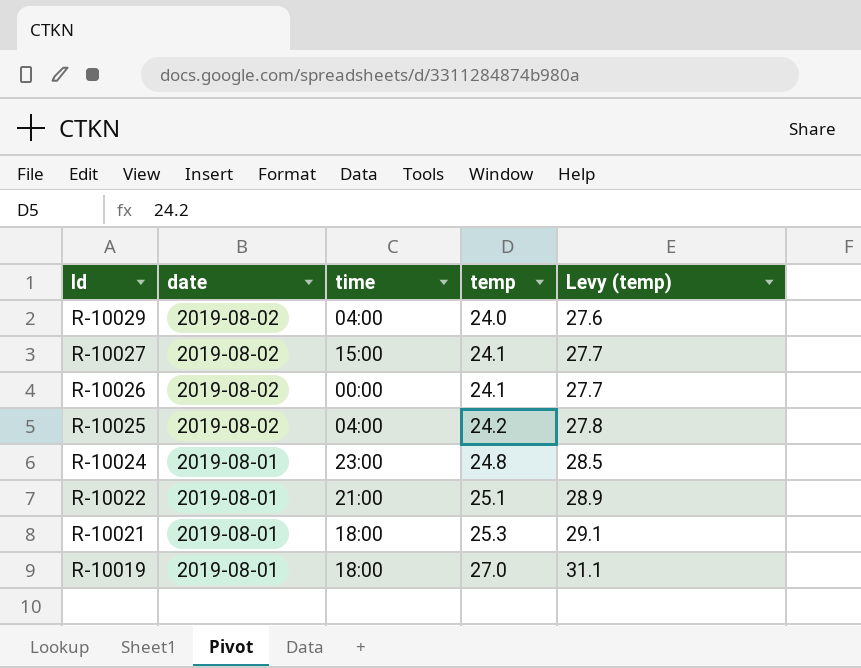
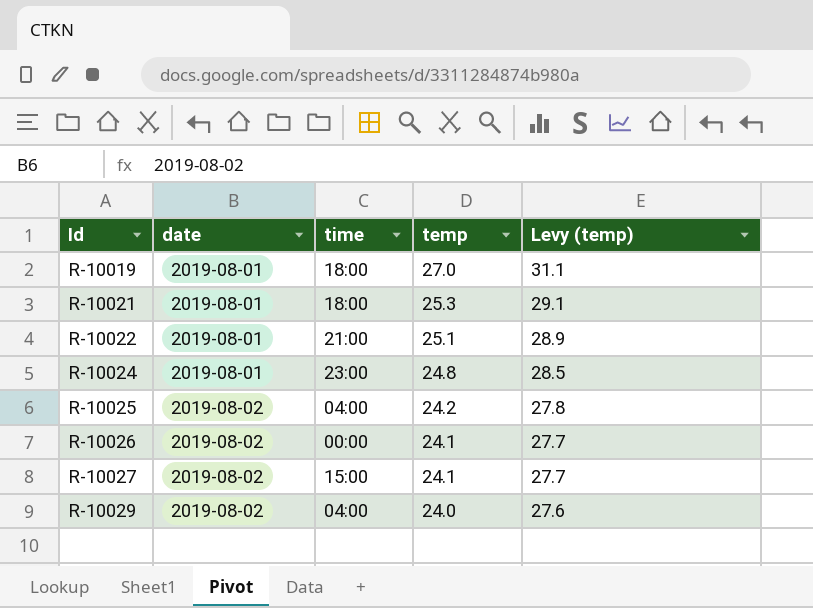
row order: Id descending -> Id ascending

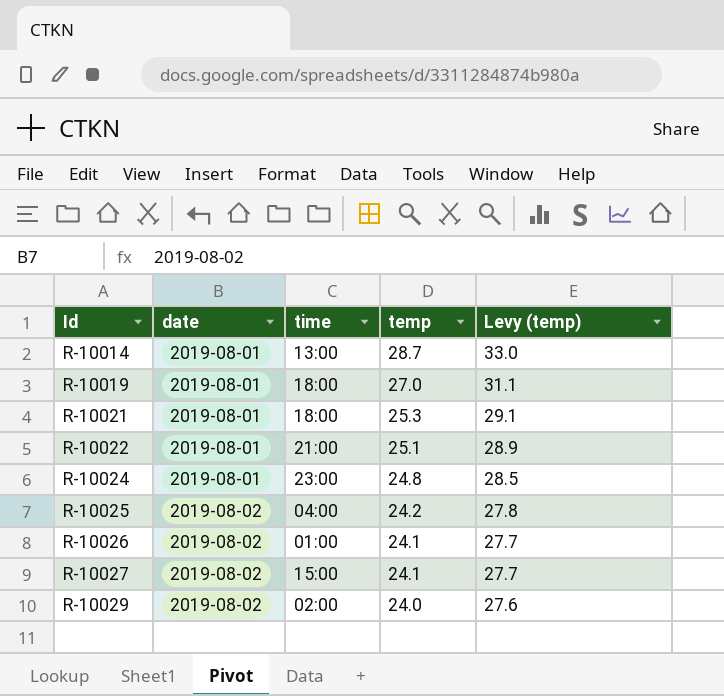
row R-10014: none -> 2019-08-01 | 13:00 | 28.7 | 33.0
R-10026 | time: 00:00 -> 01:00
R-10029 | time: 04:00 -> 02:00

